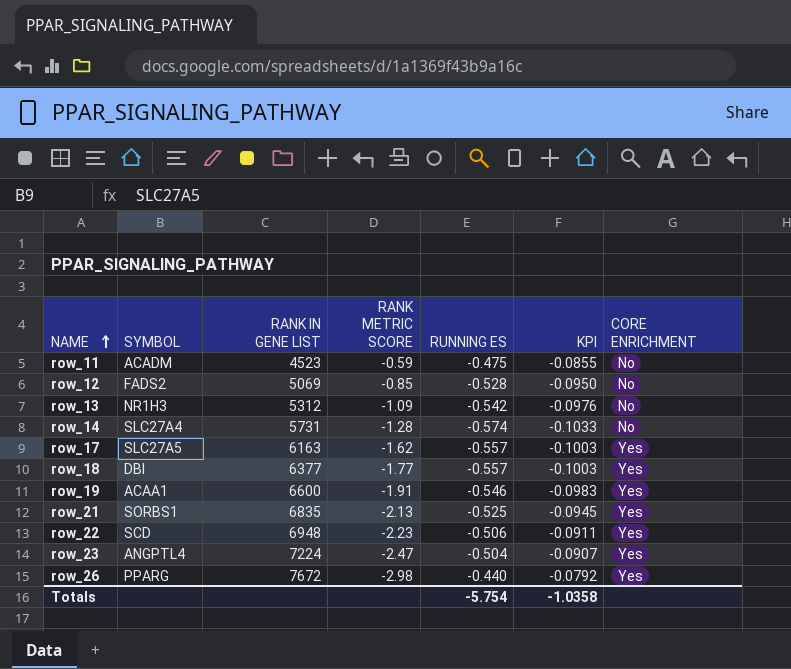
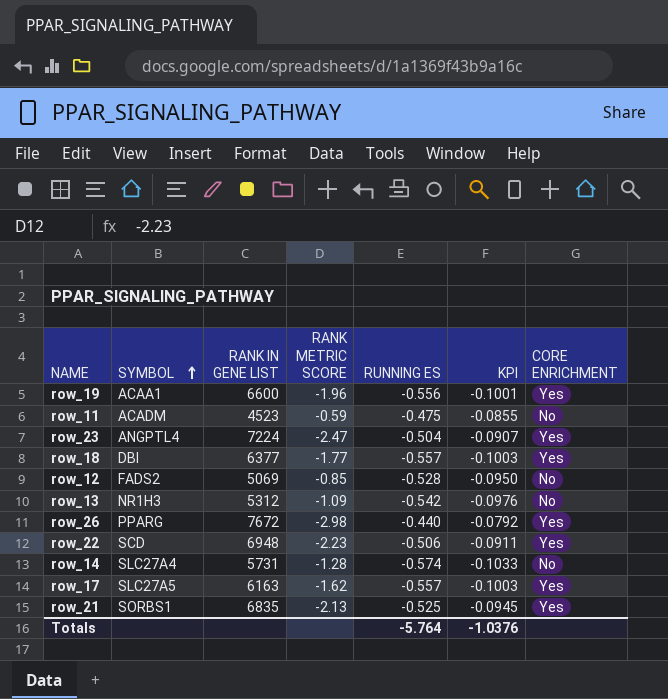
row order: NAME ascending -> SYMBOL ascending
row_19 | RANK METRIC SCORE: -1.91 -> -1.96
row_19 | RUNNING ES: -0.546 -> -0.556
row_19 | KPI: -0.0983 -> -0.1001
Totals | RUNNING ES: -5.754 -> -5.764
Totals | KPI: -1.0358 -> -1.0376

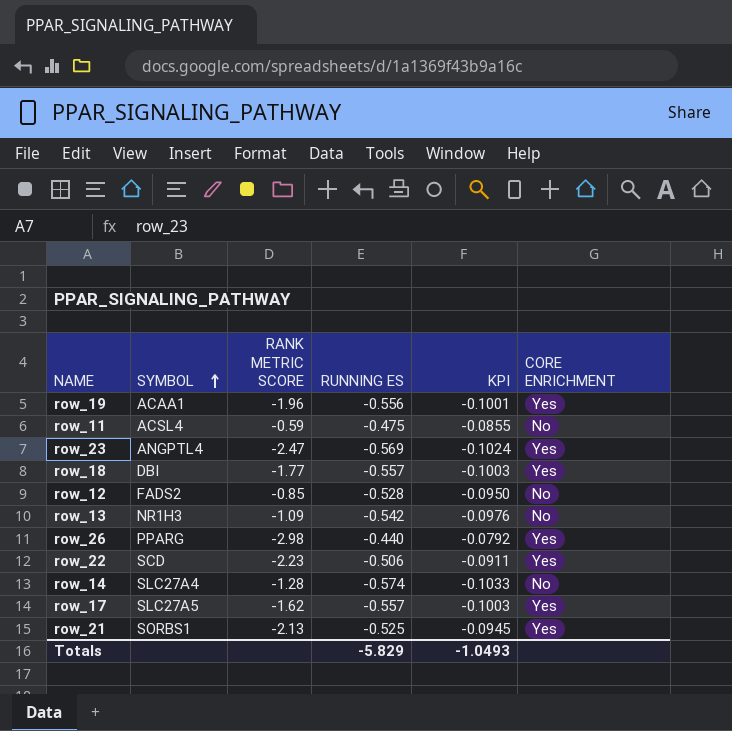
column RANK IN GENE LIST | position: 3 -> none
row_11 | SYMBOL: ACADM -> ACSL4
row_23 | RUNNING ES: -0.504 -> -0.569
row_23 | KPI: -0.0907 -> -0.1024
Totals | RUNNING ES: -5.764 -> -5.829
Totals | KPI: -1.0376 -> -1.0493

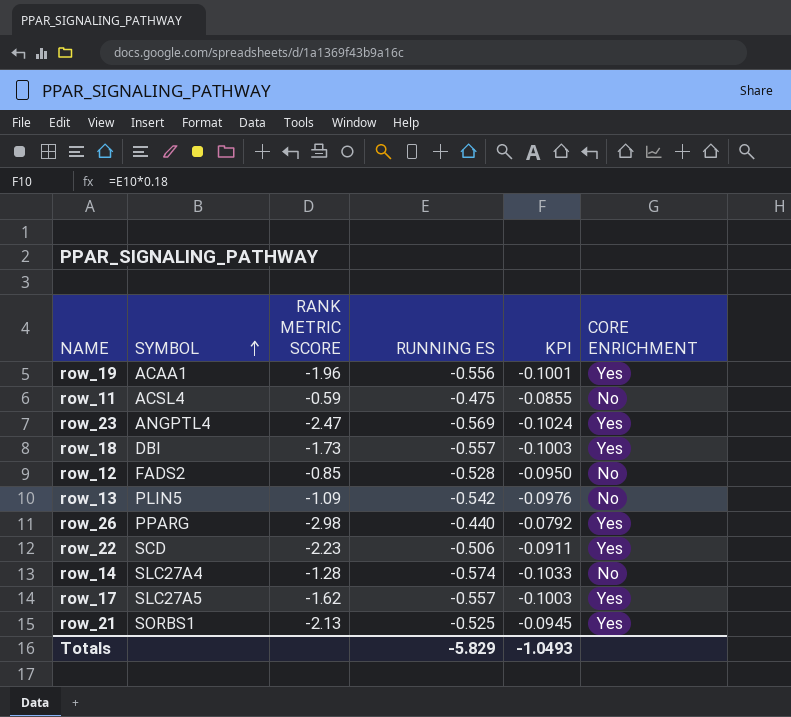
row_18 | RANK METRIC SCORE: -1.77 -> -1.73
row_13 | SYMBOL: NR1H3 -> PLIN5

